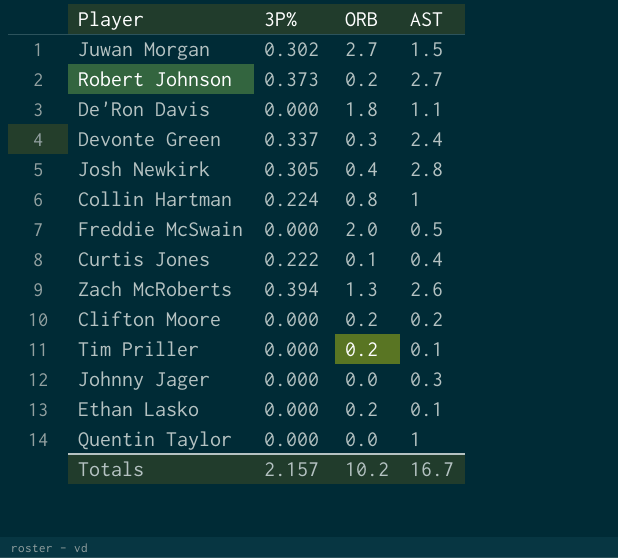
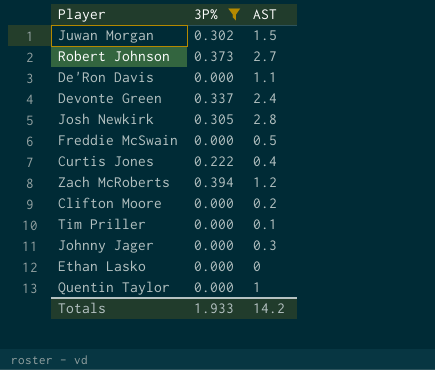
filter: none -> 3P% != 0.224
column ORB | position: 3 -> none
Zach McRoberts | AST: 2.6 -> 1.2
Ethan Lasko | AST: 0.1 -> 0
Totals | 3P%: 2.157 -> 1.933
Totals | AST: 16.7 -> 14.2

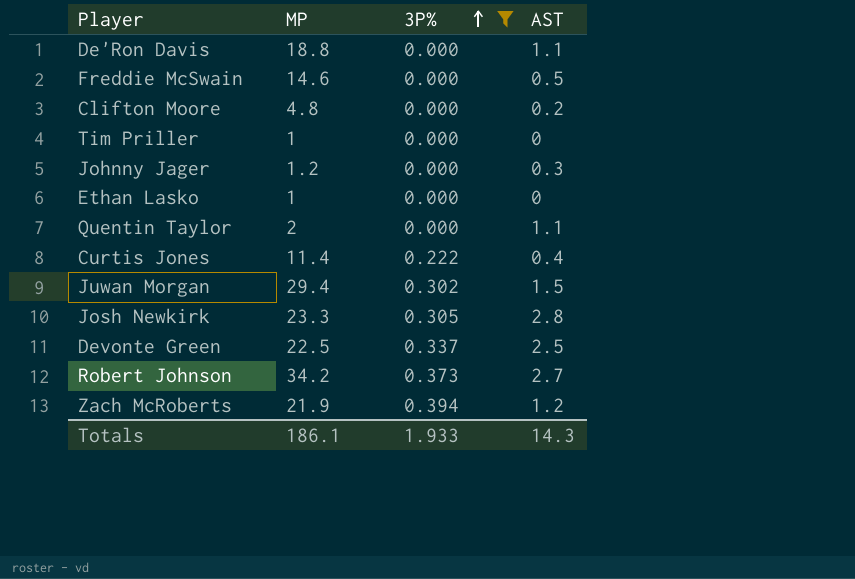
row order: none -> 3P% ascending
column MP | position: none -> 2
Tim Priller | AST: 0.1 -> 0
Quentin Taylor | AST: 1 -> 1.1
Devonte Green | AST: 2.4 -> 2.5
Totals | AST: 14.2 -> 14.3

